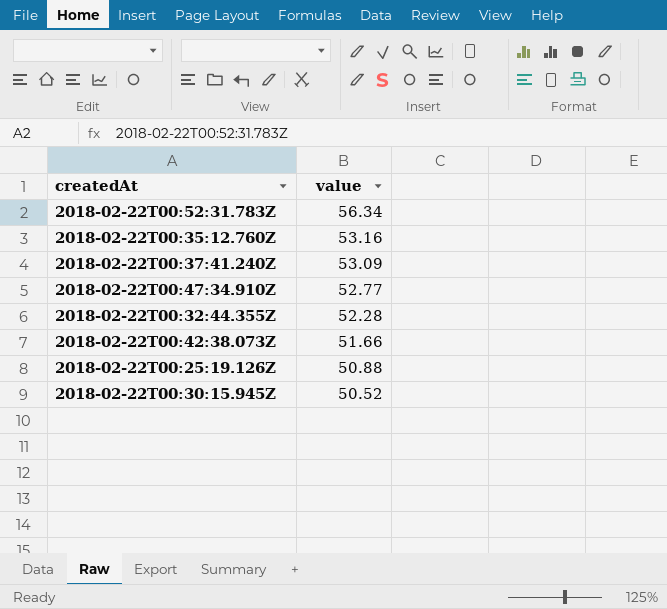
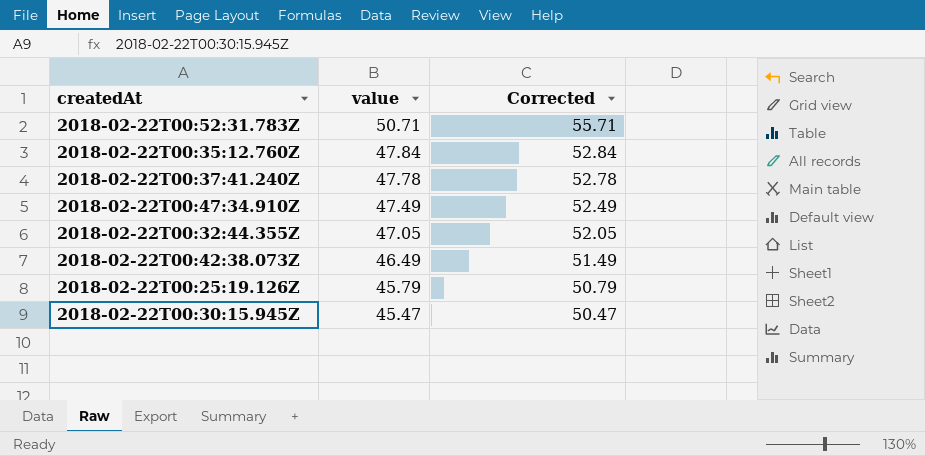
column Corrected | formula: none -> [value] + 5
2018-02-22T00:52:31.783Z | value: 56.34 -> 50.71
2018-02-22T00:35:12.760Z | value: 53.16 -> 47.84
2018-02-22T00:37:41.240Z | value: 53.09 -> 47.78
2018-02-22T00:47:34.910Z | value: 52.77 -> 47.49
2018-02-22T00:32:44.355Z | value: 52.28 -> 47.05
2018-02-22T00:42:38.073Z | value: 51.66 -> 46.49
2018-02-22T00:25:19.126Z | value: 50.88 -> 45.79
2018-02-22T00:30:15.945Z | value: 50.52 -> 45.47

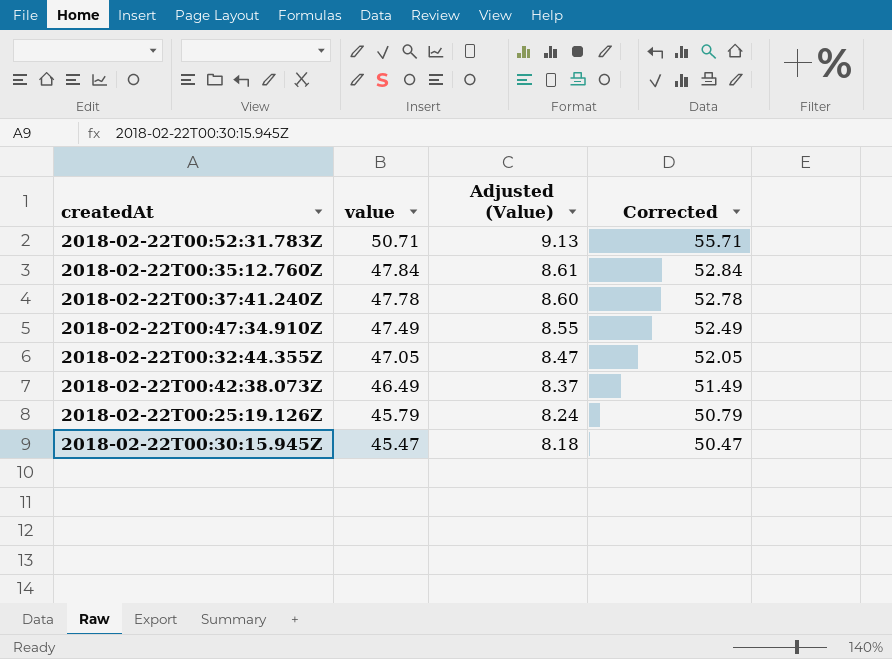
column Adjusted (Value) | formula: none -> [value] * 0.18

